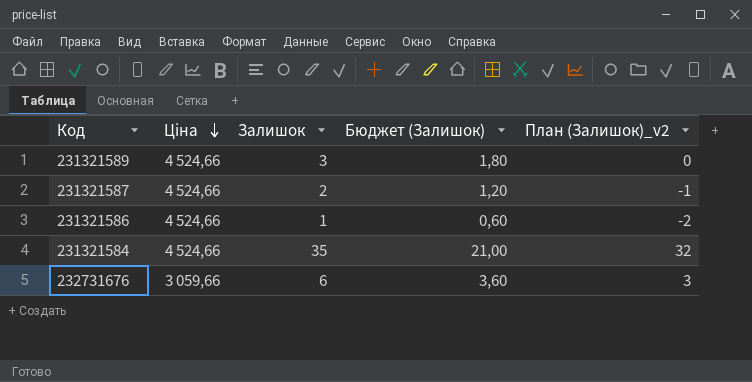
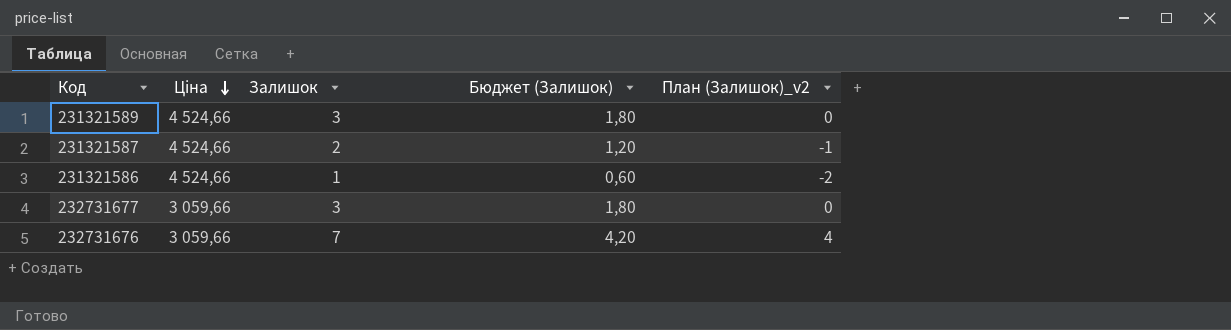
row 231321584: 4 524,66 | 35 | 21,00 | 32 -> none
row 232731677: none -> 3 059,66 | 3 | 1,80 | 0
232731676 | Залишок: 6 -> 7
232731676 | Бюджет (Залишок): 3,60 -> 4,20
232731676 | План (Залишок)_v2: 3 -> 4

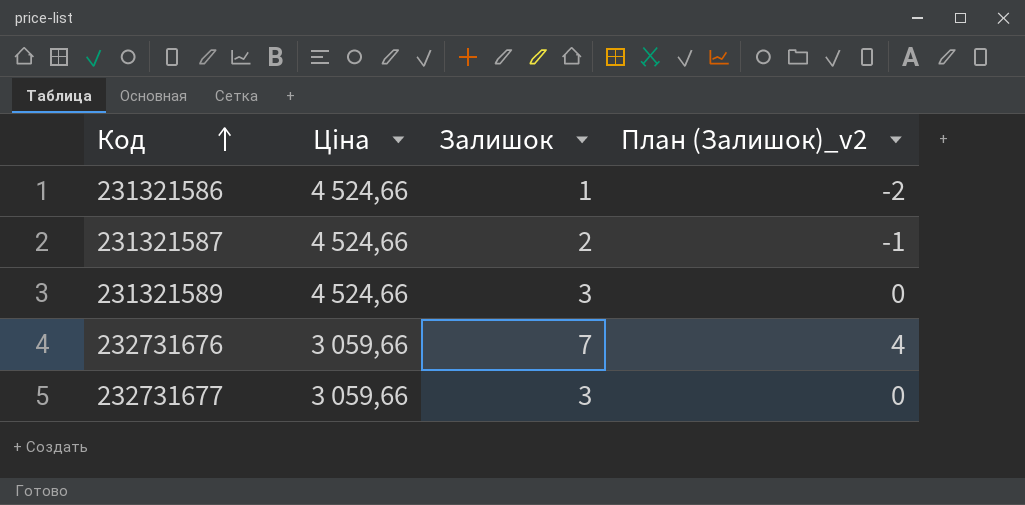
row order: Ціна descending -> Код ascending
column Бюджет (Залишок) | formula: [Залишок] * 0,6 -> none

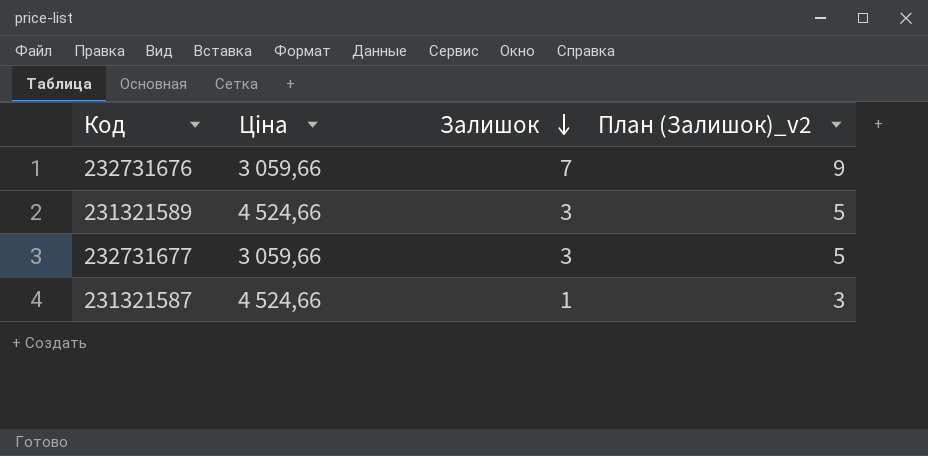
row order: Код ascending -> Залишок descending
column План (Залишок)_v2 | formula: [Залишок] - 3 -> [Залишок] + 2
row 231321586: 4 524,66 | 1 | -2 -> none
231321587 | Залишок: 2 -> 1

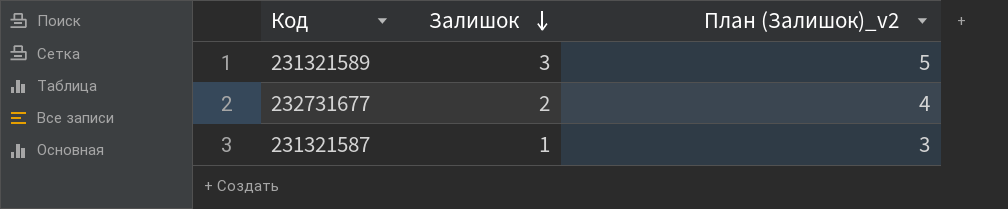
column Ціна | position: 2 -> none
row 232731676: 3 059,66 | 7 | 9 -> none
232731677 | Залишок: 3 -> 2
232731677 | План (Залишок)_v2: 5 -> 4

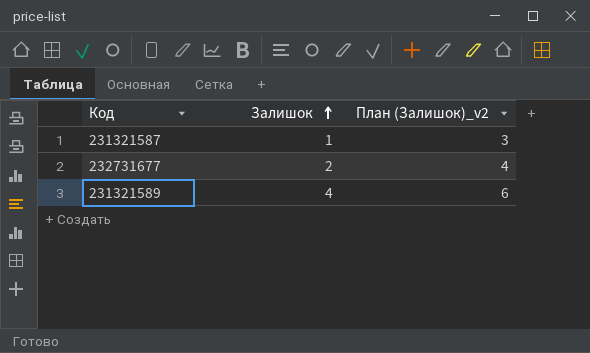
row order: Залишок descending -> Залишок ascending
231321589 | Залишок: 3 -> 4
231321589 | План (Залишок)_v2: 5 -> 6

